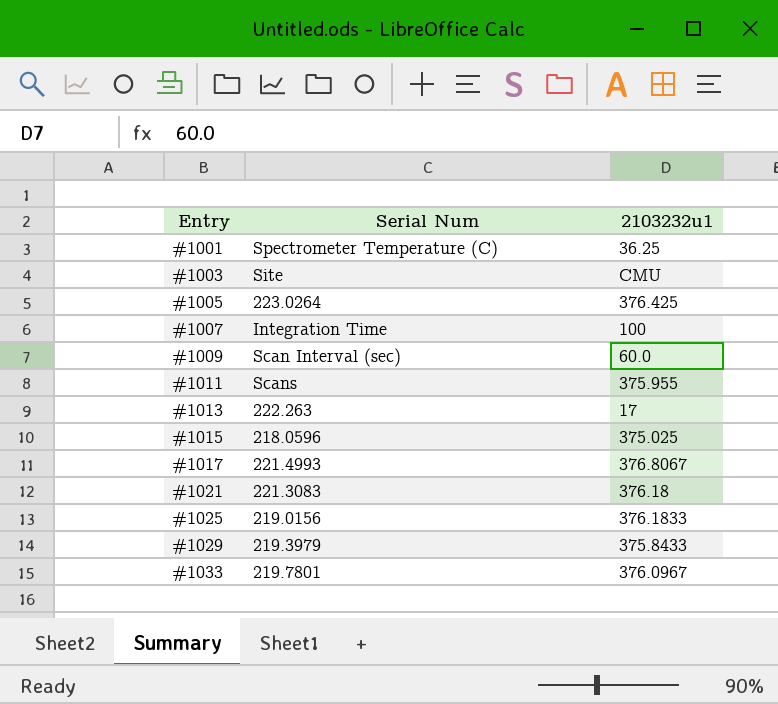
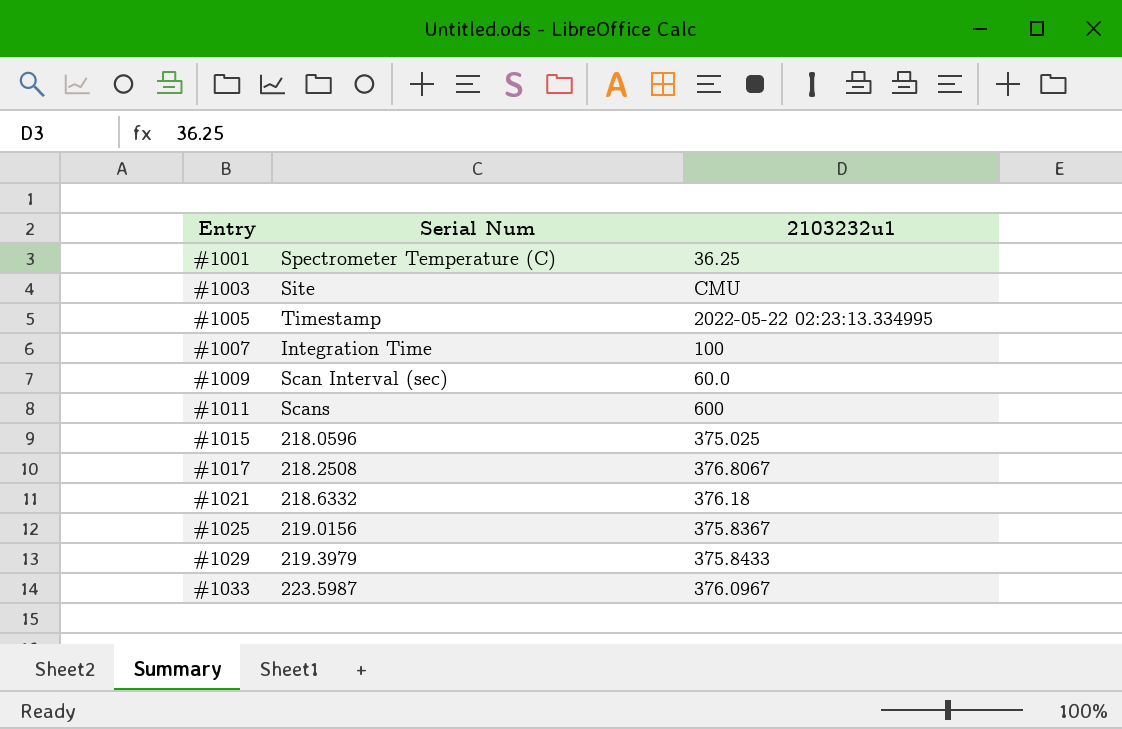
row #1013: 222.263 | 17 -> none
#1005 | Serial Num: 223.0264 -> Timestamp
#1005 | 2103232u1: 376.425 -> 2022-05-22 02:23:13.334995
#1011 | 2103232u1: 375.955 -> 600
#1017 | Serial Num: 221.4993 -> 218.2508
#1021 | Serial Num: 221.3083 -> 218.6332
#1025 | 2103232u1: 376.1833 -> 375.8367
#1033 | Serial Num: 219.7801 -> 223.5987

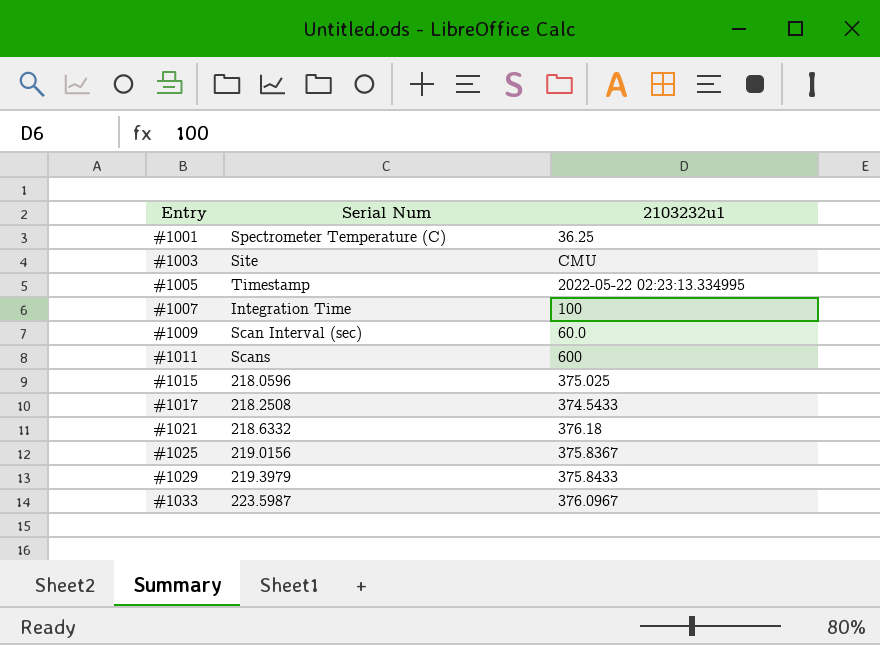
#1017 | 2103232u1: 376.8067 -> 374.5433

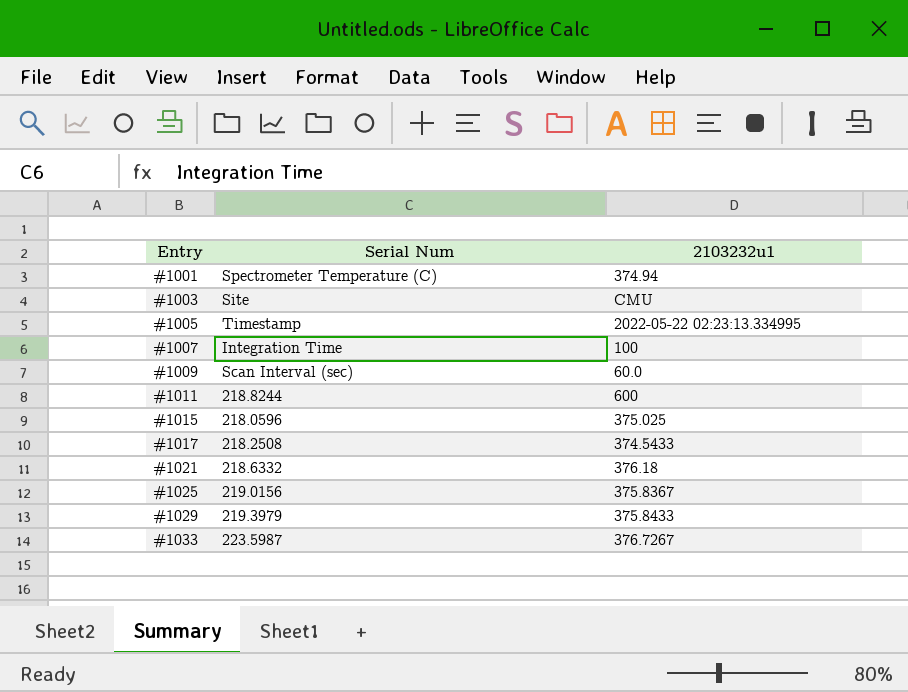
#1001 | 2103232u1: 36.25 -> 374.94
#1011 | Serial Num: Scans -> 218.8244
#1033 | 2103232u1: 376.0967 -> 376.7267

